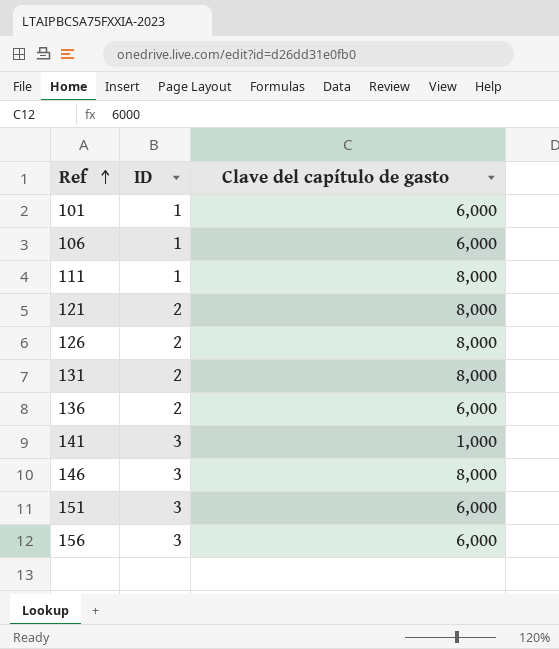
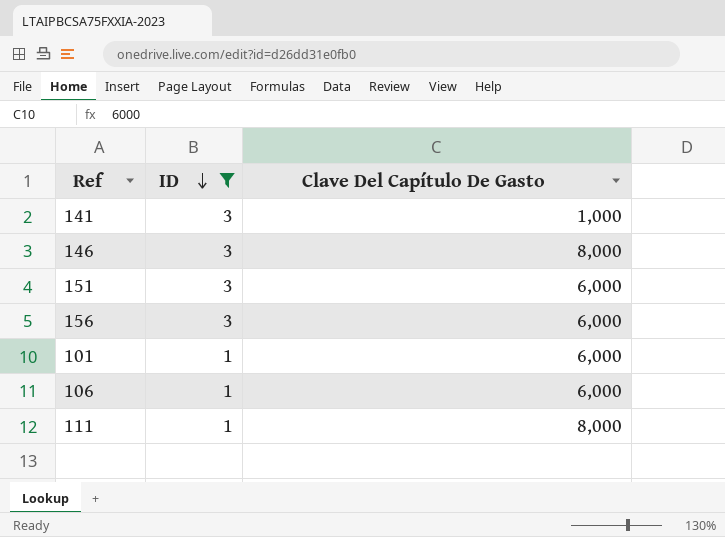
filter: none -> ID != 2
row order: Ref ascending -> ID descending
column name: Clave del capítulo de gasto -> Clave Del Capítulo De Gasto

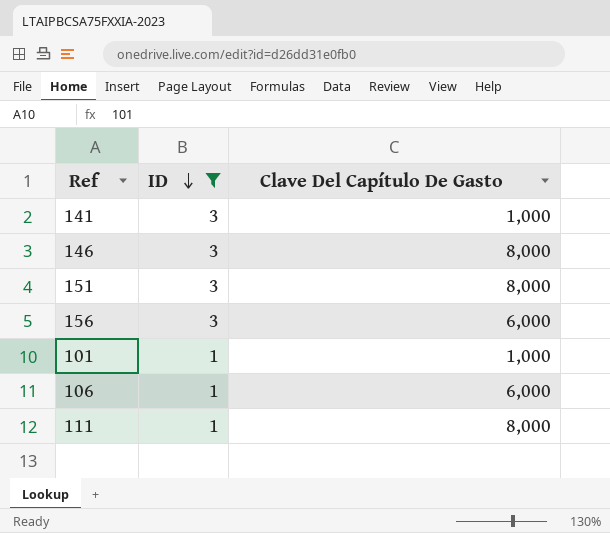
151 | Clave Del Capítulo De Gasto: 6,000 -> 8,000
101 | Clave Del Capítulo De Gasto: 6,000 -> 1,000

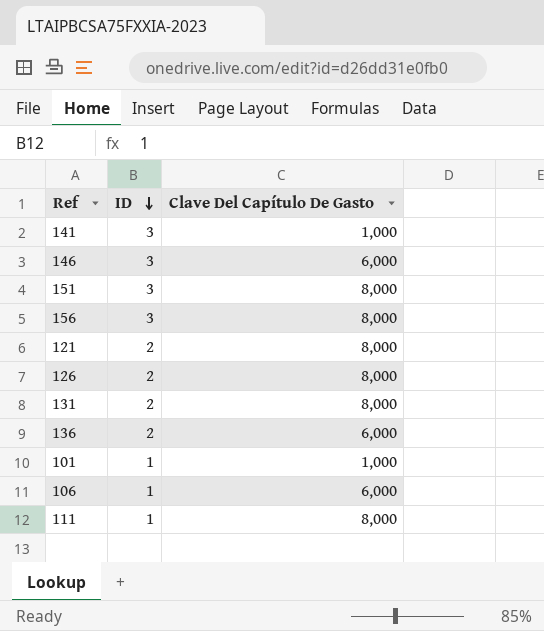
filter: ID != 2 -> none
146 | Clave Del Capítulo De Gasto: 8,000 -> 6,000
156 | Clave Del Capítulo De Gasto: 6,000 -> 8,000

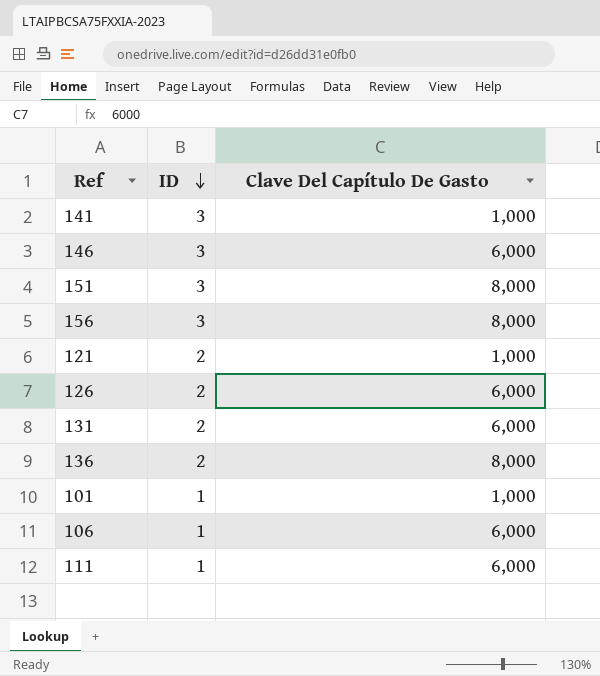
121 | Clave Del Capítulo De Gasto: 8,000 -> 1,000
126 | Clave Del Capítulo De Gasto: 8,000 -> 6,000
131 | Clave Del Capítulo De Gasto: 8,000 -> 6,000
136 | Clave Del Capítulo De Gasto: 6,000 -> 8,000
111 | Clave Del Capítulo De Gasto: 8,000 -> 6,000

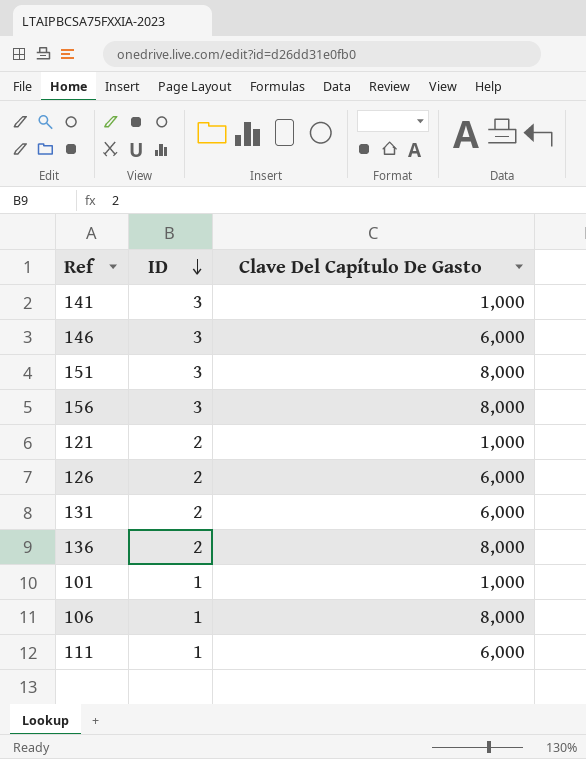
106 | Clave Del Capítulo De Gasto: 6,000 -> 8,000

